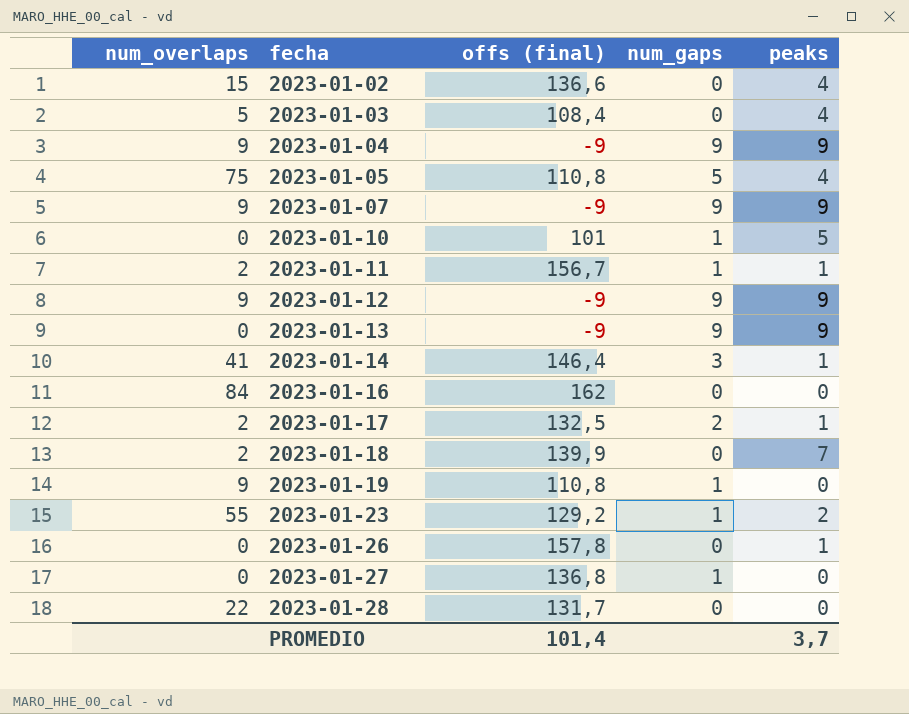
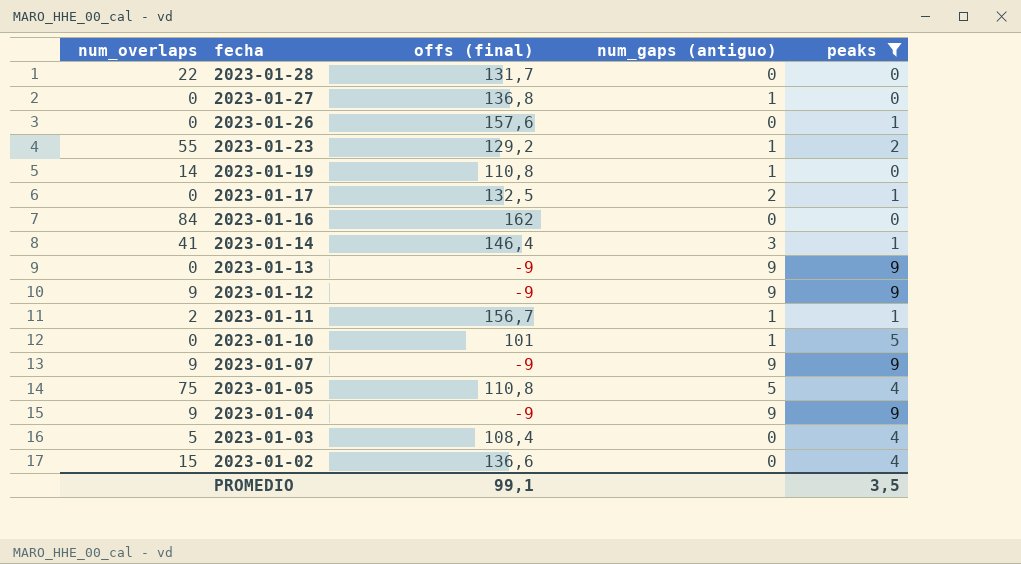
filter: none -> peaks != 7
row order: fecha ascending -> fecha descending
column name: num_gaps -> num_gaps (antiguo)
2023-01-26 | offs (final): 157,8 -> 157,6
2023-01-19 | num_overlaps: 9 -> 14
2023-01-17 | num_overlaps: 2 -> 0
PROMEDIO | offs (final): 101,4 -> 99,1
PROMEDIO | peaks: 3,7 -> 3,5

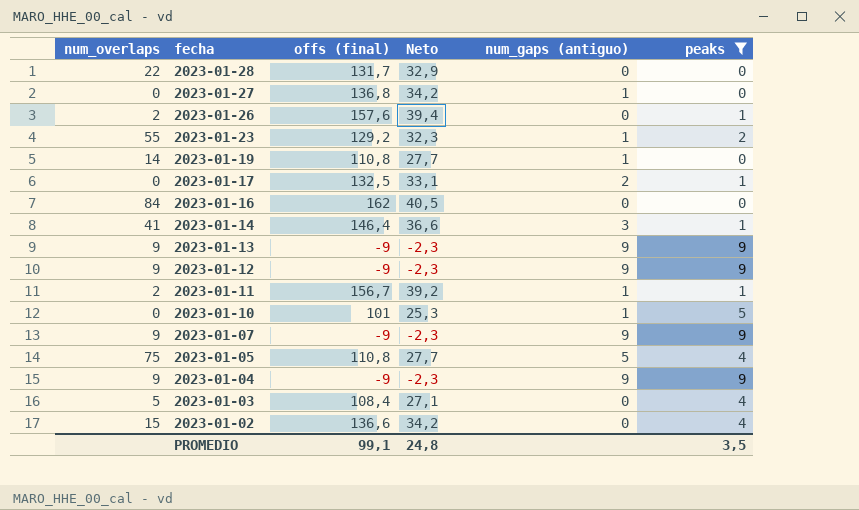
column Neto | formula: none -> [offs (final)] * 0,25
2023-01-26 | num_overlaps: 0 -> 2
2023-01-13 | num_overlaps: 0 -> 9

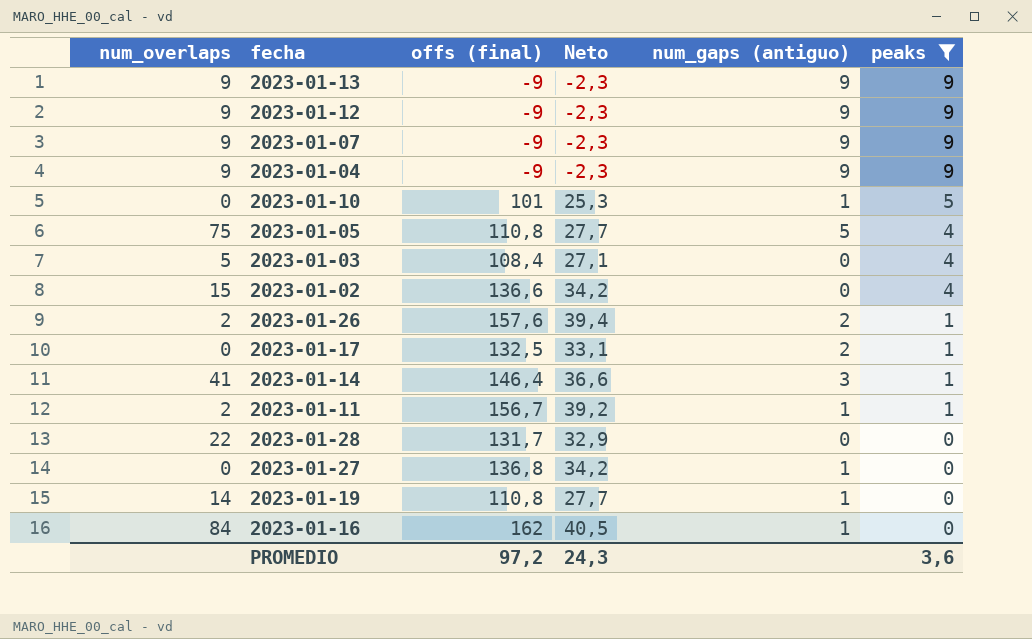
row order: fecha descending -> peaks descending
row 2023-01-23: 55 | 129,2 | 32,3 | 1 | 2 -> none
2023-01-26 | num_gaps (antiguo): 0 -> 2
2023-01-16 | num_gaps (antiguo): 0 -> 1
PROMEDIO | offs (final): 99,1 -> 97,2
PROMEDIO | Neto: 24,8 -> 24,3
PROMEDIO | peaks: 3,5 -> 3,6

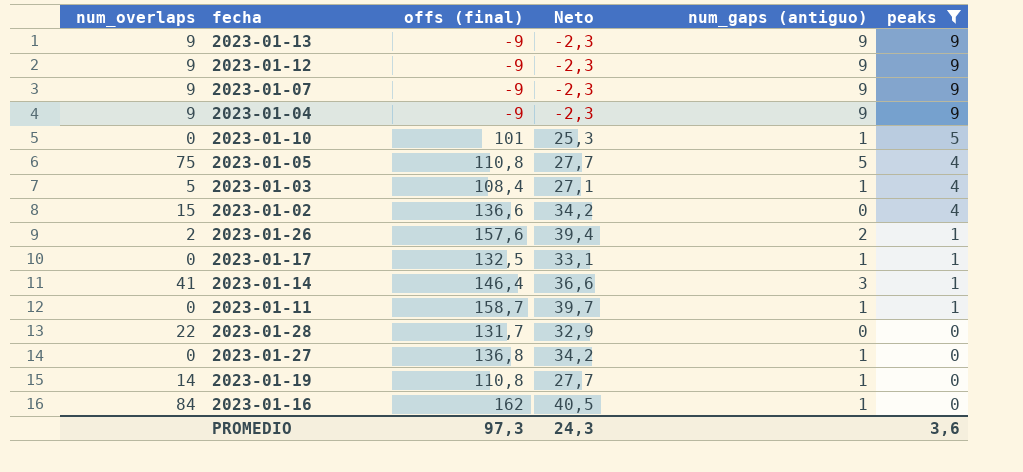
2023-01-03 | num_gaps (antiguo): 0 -> 1
2023-01-17 | num_gaps (antiguo): 2 -> 1
2023-01-11 | num_overlaps: 2 -> 0
2023-01-11 | offs (final): 156,7 -> 158,7
2023-01-11 | Neto: 39,2 -> 39,7
PROMEDIO | offs (final): 97,2 -> 97,3

